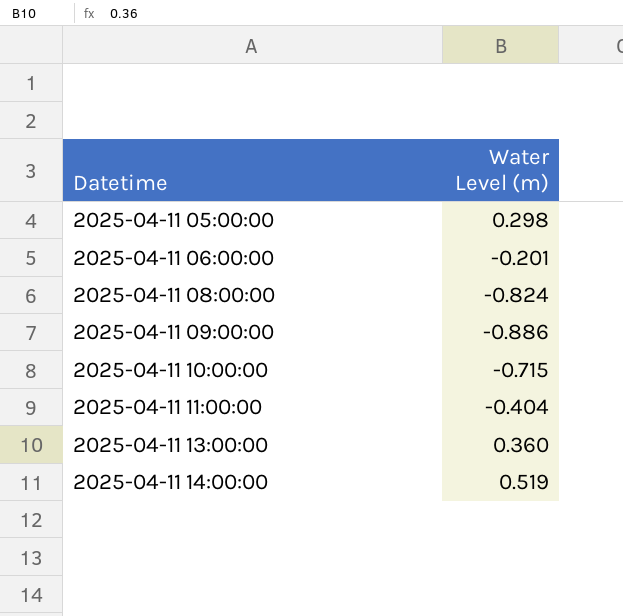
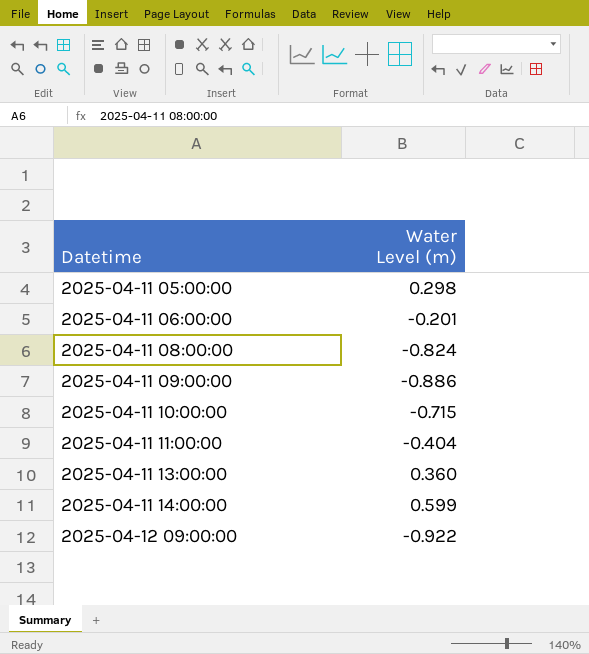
2025-04-11 14:00:00 | Water Level (m): 0.519 -> 0.599
row 2025-04-12 09:00:00: none -> -0.922

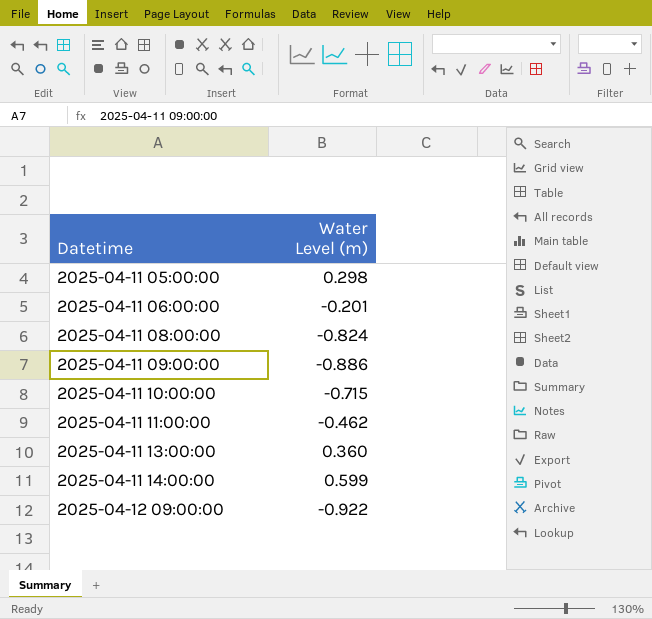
2025-04-11 11:00:00 | Water Level (m): -0.404 -> -0.462

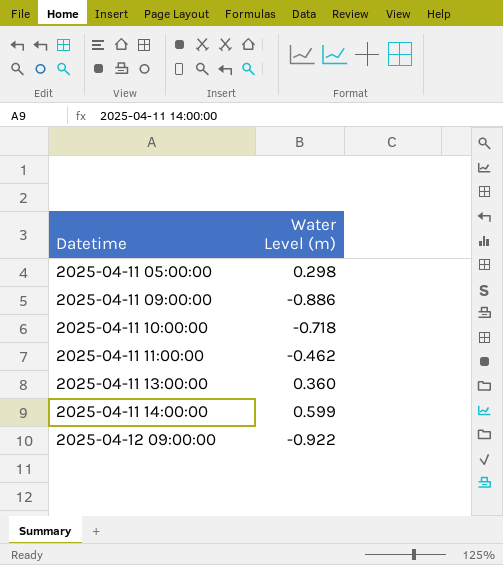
row 2025-04-11 06:00:00: -0.201 -> none
row 2025-04-11 08:00:00: -0.824 -> none
2025-04-11 10:00:00 | Water Level (m): -0.715 -> -0.718

